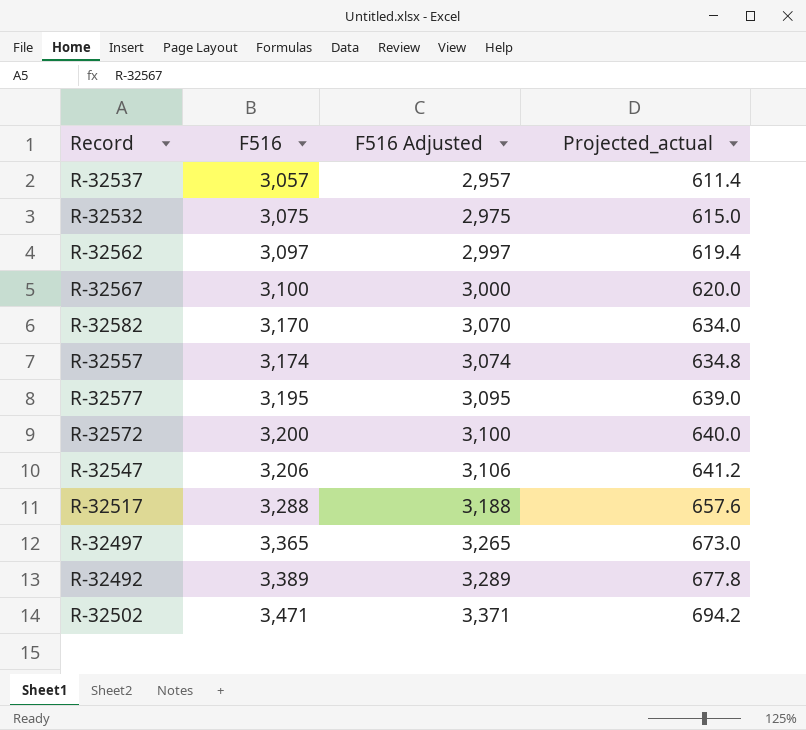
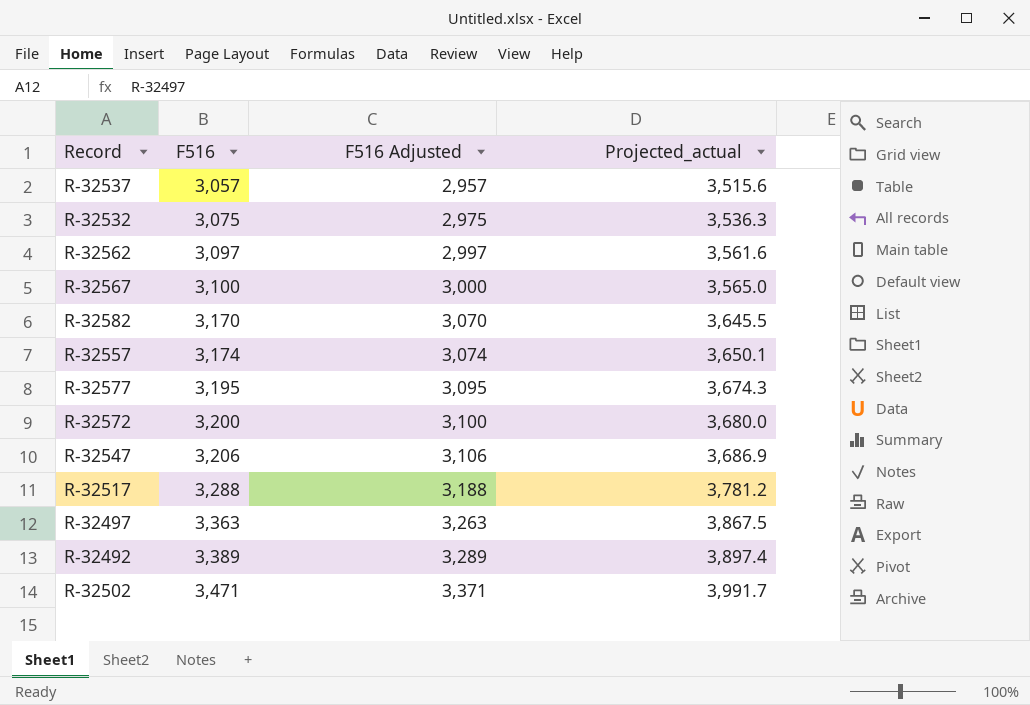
column Projected_actual | formula: [F516] * 0.2 -> [F516] * 1.15
R-32497 | F516: 3,365 -> 3,363
R-32497 | F516 Adjusted: 3,265 -> 3,263

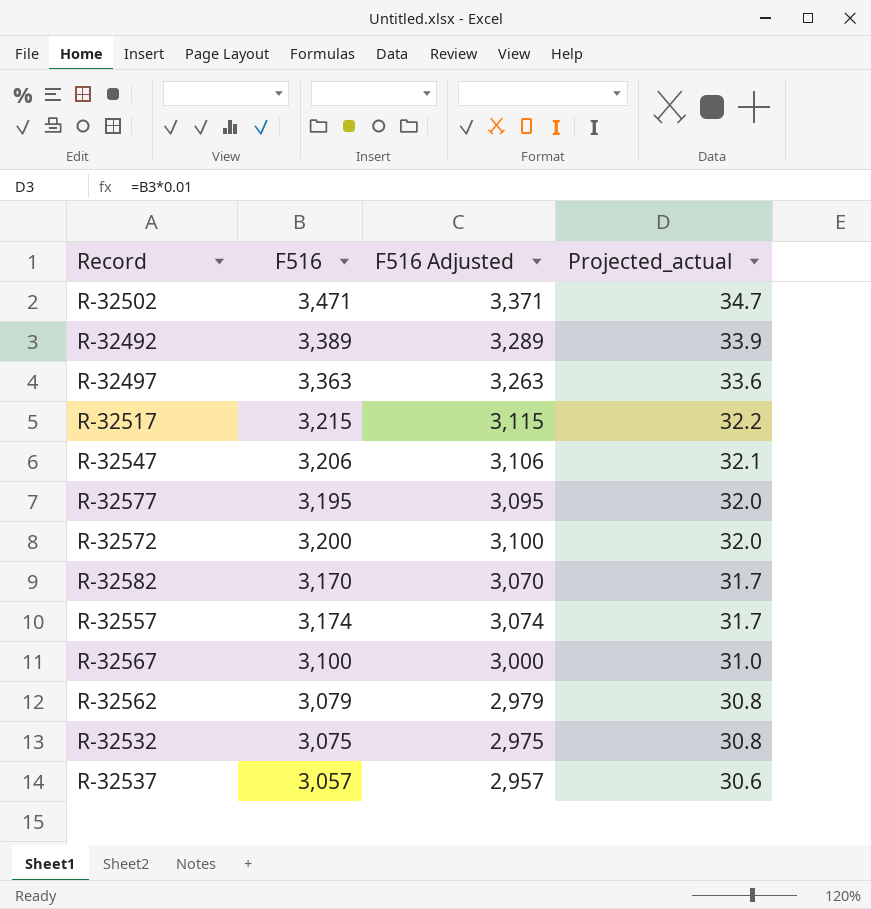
row order: F516 ascending -> Projected_actual descending
column Projected_actual | formula: [F516] * 1.15 -> [F516] * 0.01
R-32517 | F516: 3,288 -> 3,215
R-32517 | F516 Adjusted: 3,188 -> 3,115
R-32562 | F516: 3,097 -> 3,079
R-32562 | F516 Adjusted: 2,997 -> 2,979

